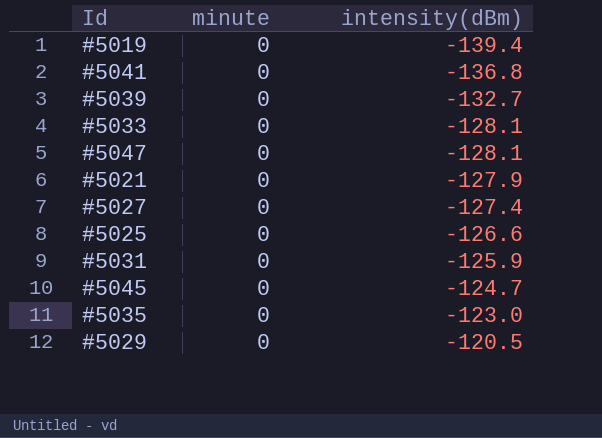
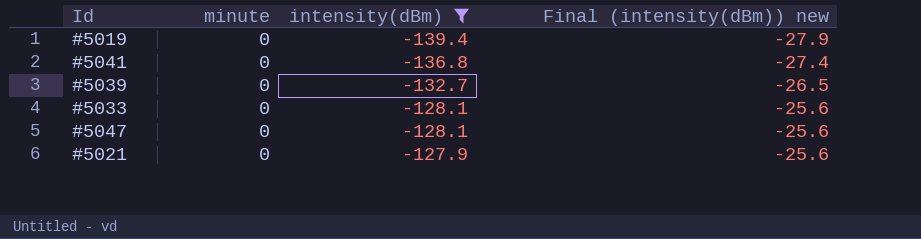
filter: none -> intensity(dBm) <= -127.9
column Final (intensity(dBm)) new | formula: none -> [intensity(dBm)] * 0.2

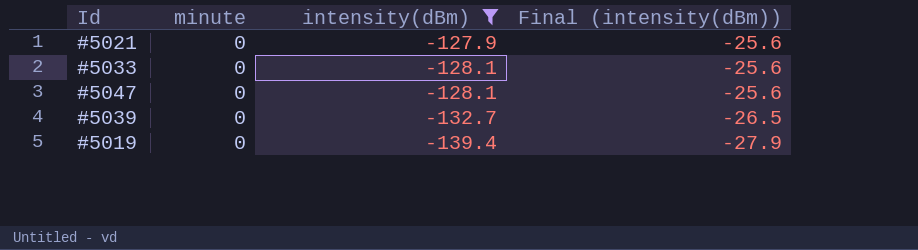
row order: intensity(dBm) ascending -> intensity(dBm) descending
column name: Final (intensity(dBm)) new -> Final (intensity(dBm))
row #5041: 0 | -136.8 | -27.4 -> none

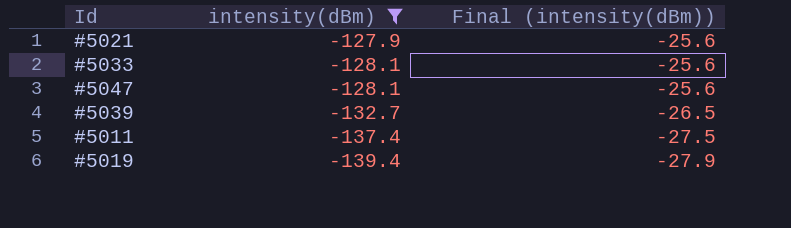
column minute | position: 2 -> none
row #5011: none -> -137.4 | -27.5

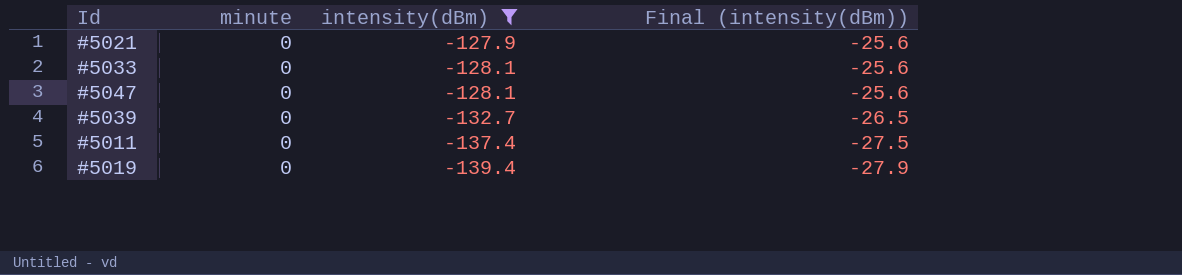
column minute | position: none -> 2

